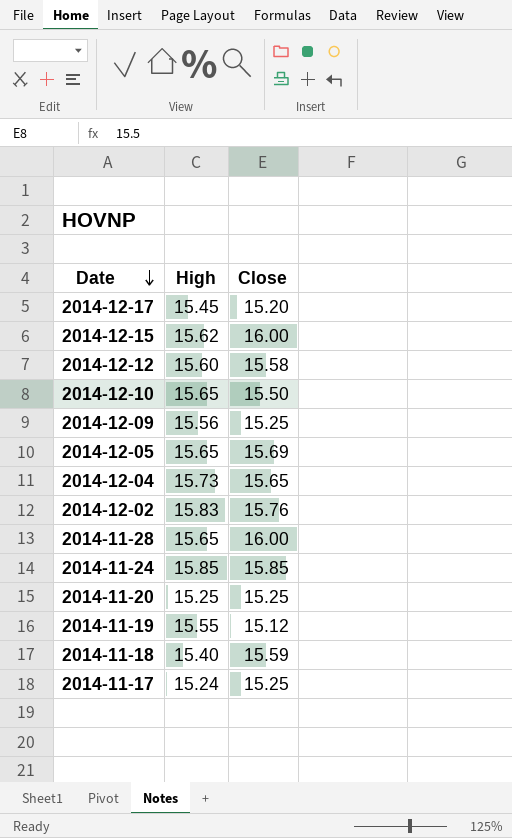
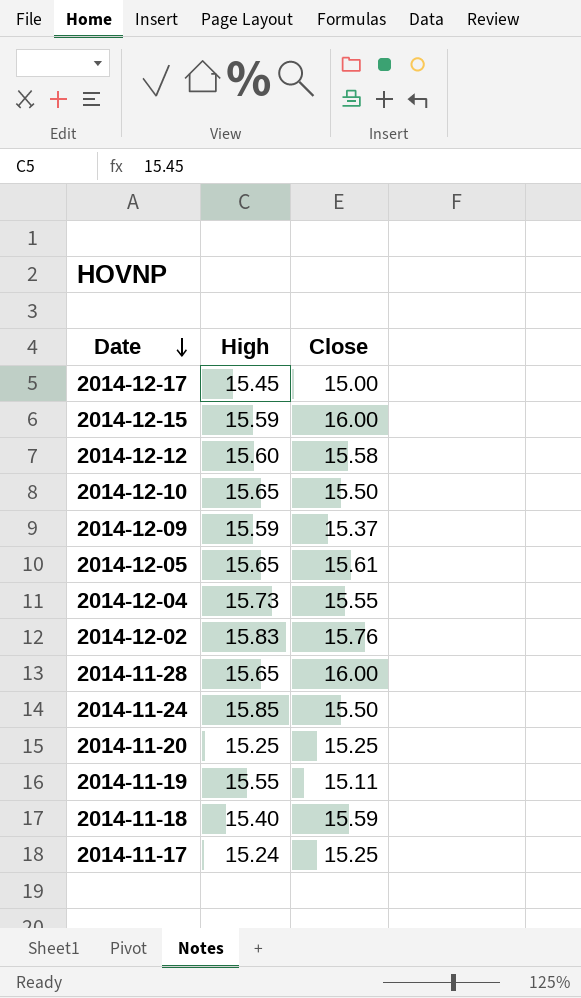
2014-12-17 | Close: 15.20 -> 15.00
2014-12-15 | High: 15.62 -> 15.59
2014-12-09 | High: 15.56 -> 15.59
2014-12-09 | Close: 15.25 -> 15.37
2014-12-05 | Close: 15.69 -> 15.61
2014-12-04 | Close: 15.65 -> 15.55
2014-11-24 | Close: 15.85 -> 15.50
2014-11-19 | Close: 15.12 -> 15.11

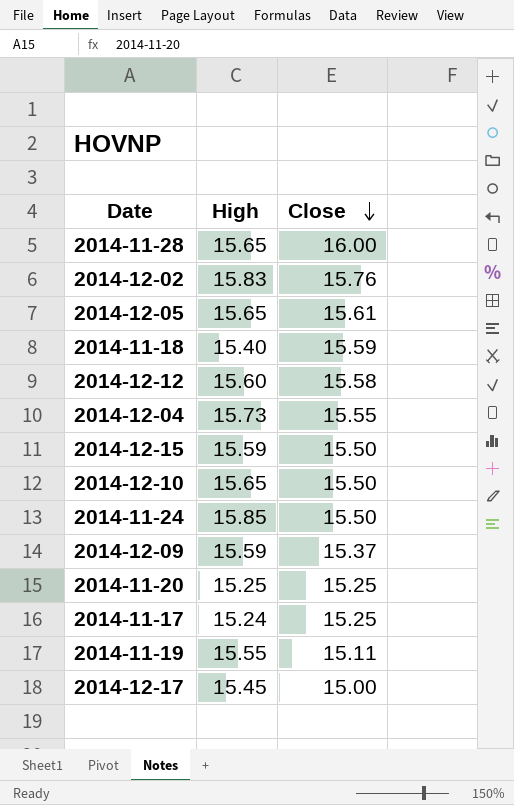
row order: Date descending -> Close descending
2014-12-15 | Close: 16.00 -> 15.50

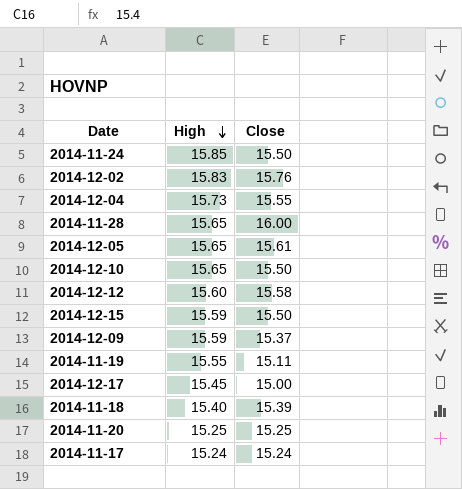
row order: Close descending -> High descending
2014-11-18 | Close: 15.59 -> 15.39
2014-11-17 | Close: 15.25 -> 15.24

